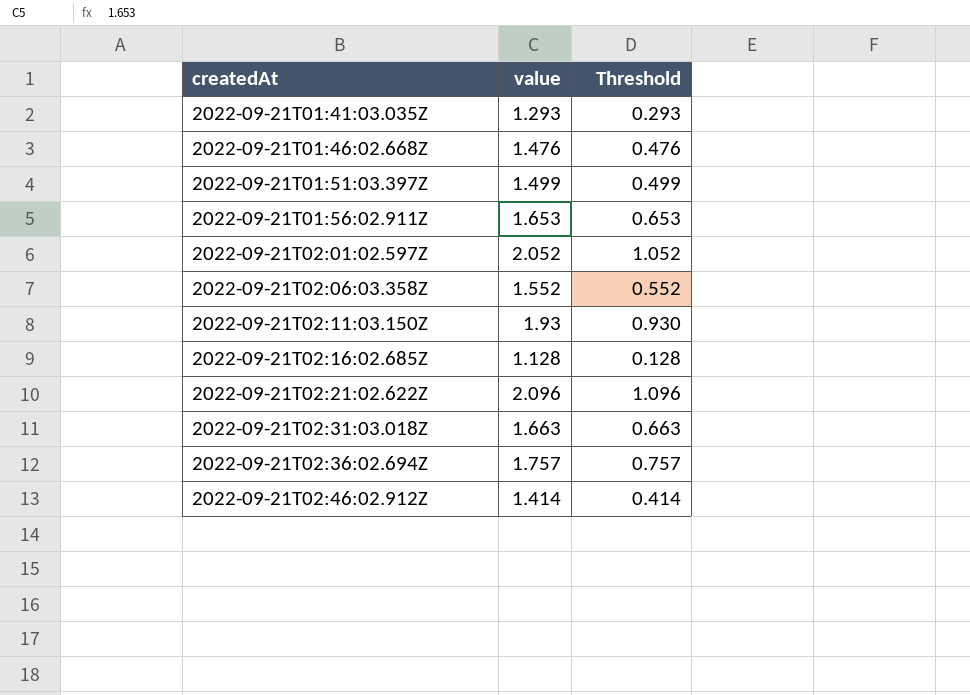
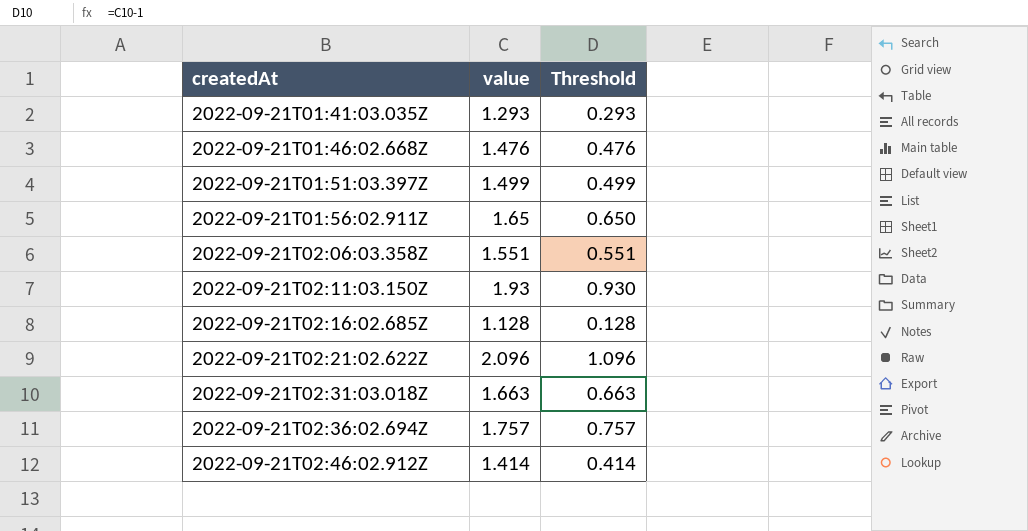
row 2022-09-21T02:01:02.597Z: 2.052 | 1.052 -> none
2022-09-21T01:56:02.911Z | value: 1.653 -> 1.65
2022-09-21T01:56:02.911Z | Threshold: 0.653 -> 0.650
2022-09-21T02:06:03.358Z | value: 1.552 -> 1.551
2022-09-21T02:06:03.358Z | Threshold: 0.552 -> 0.551

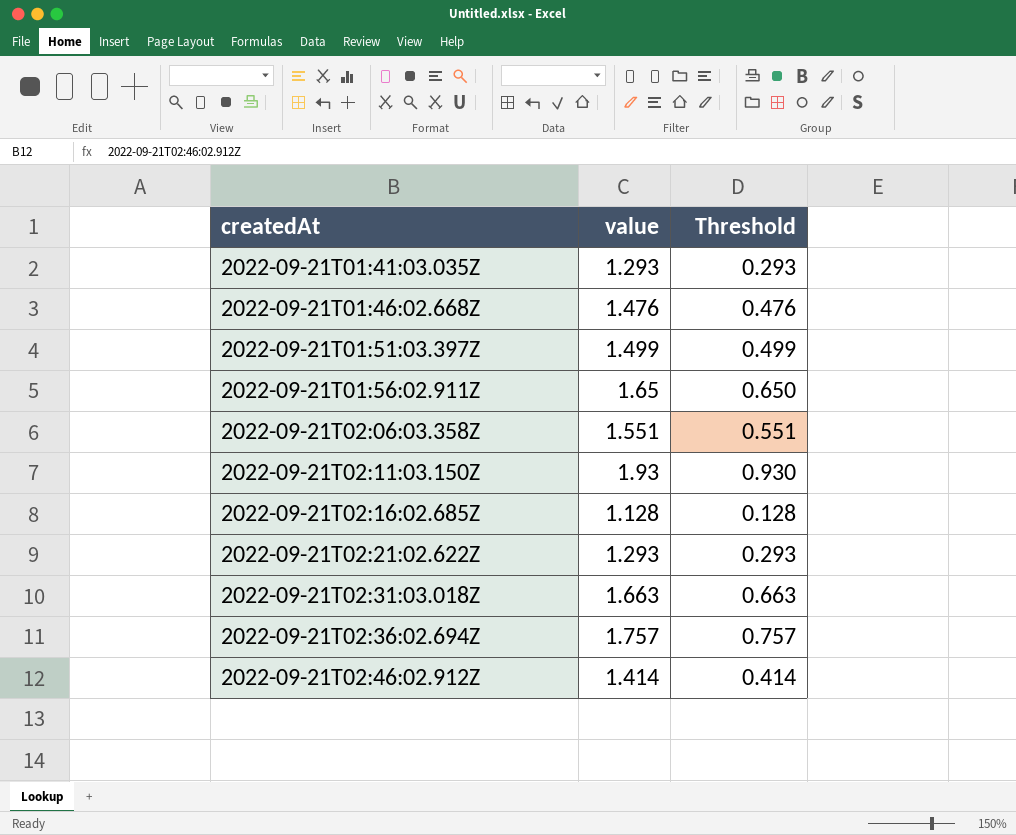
2022-09-21T02:21:02.622Z | value: 2.096 -> 1.293
2022-09-21T02:21:02.622Z | Threshold: 1.096 -> 0.293

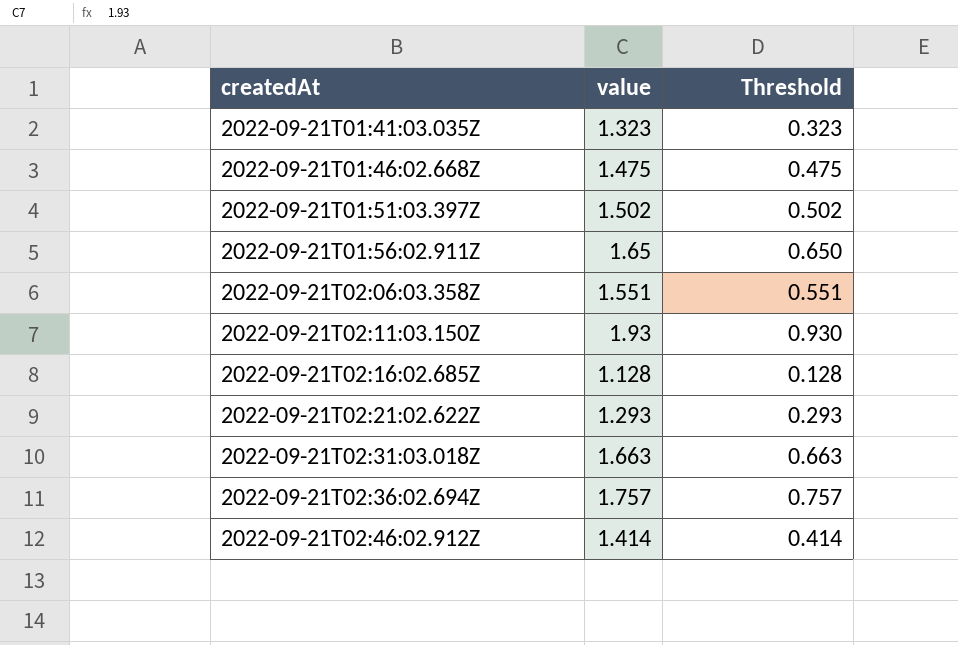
2022-09-21T01:41:03.035Z | value: 1.293 -> 1.323
2022-09-21T01:41:03.035Z | Threshold: 0.293 -> 0.323
2022-09-21T01:46:02.668Z | value: 1.476 -> 1.475
2022-09-21T01:46:02.668Z | Threshold: 0.476 -> 0.475
2022-09-21T01:51:03.397Z | value: 1.499 -> 1.502
2022-09-21T01:51:03.397Z | Threshold: 0.499 -> 0.502

